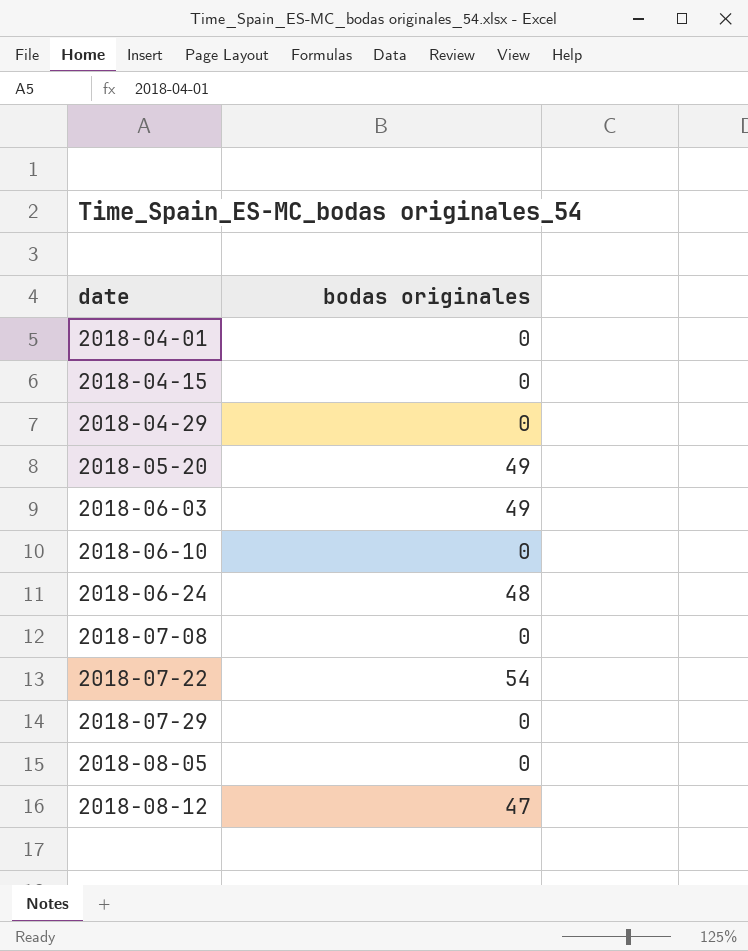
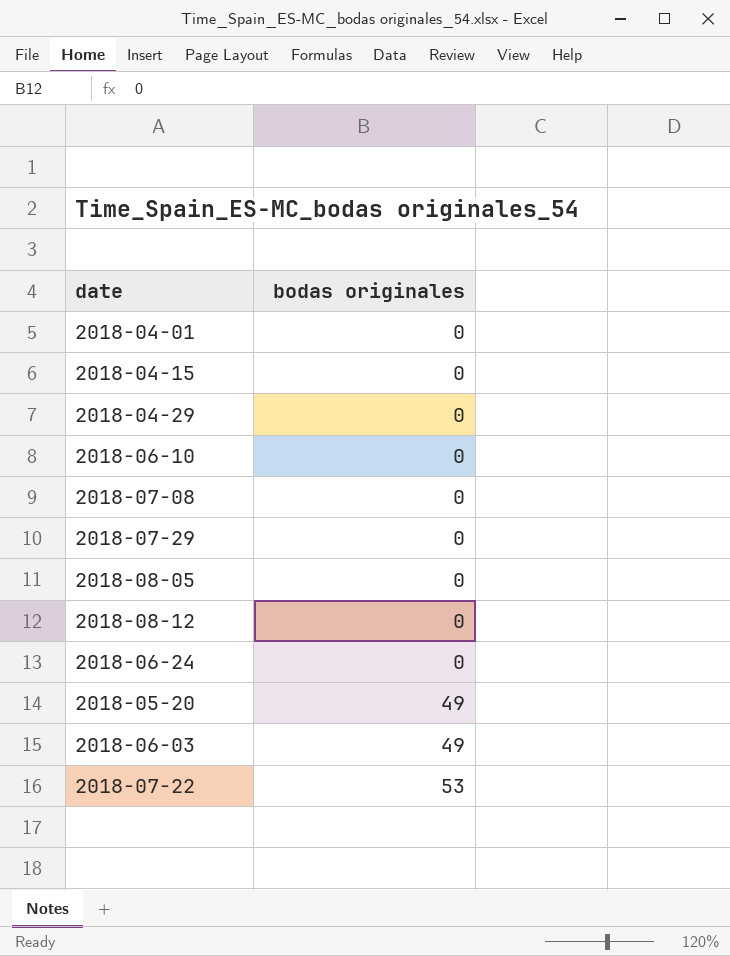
row order: date ascending -> bodas originales ascending
2018-08-12 | bodas originales: 47 -> 0
2018-06-24 | bodas originales: 48 -> 0
2018-07-22 | bodas originales: 54 -> 53

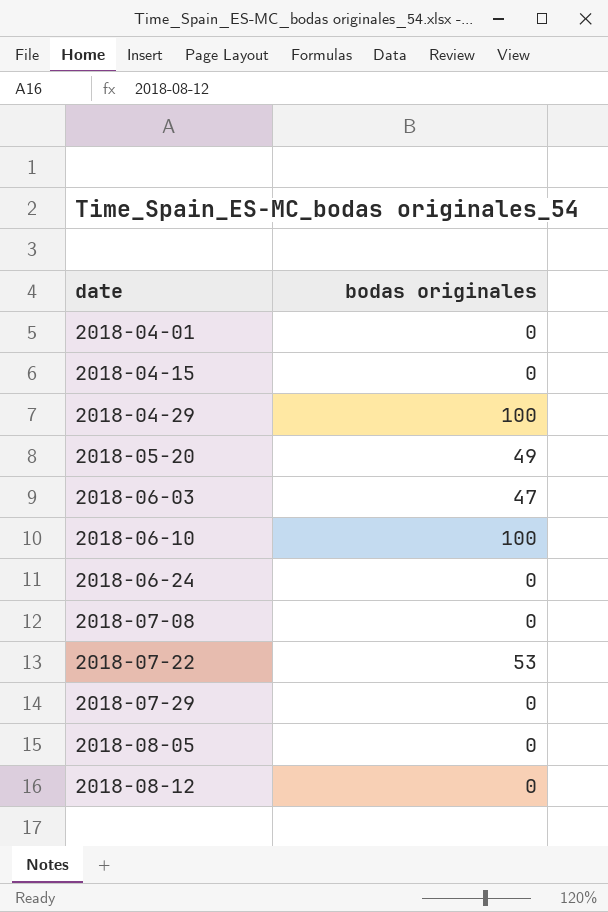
row order: bodas originales ascending -> date ascending
2018-04-29 | bodas originales: 0 -> 100
2018-06-03 | bodas originales: 49 -> 47
2018-06-10 | bodas originales: 0 -> 100

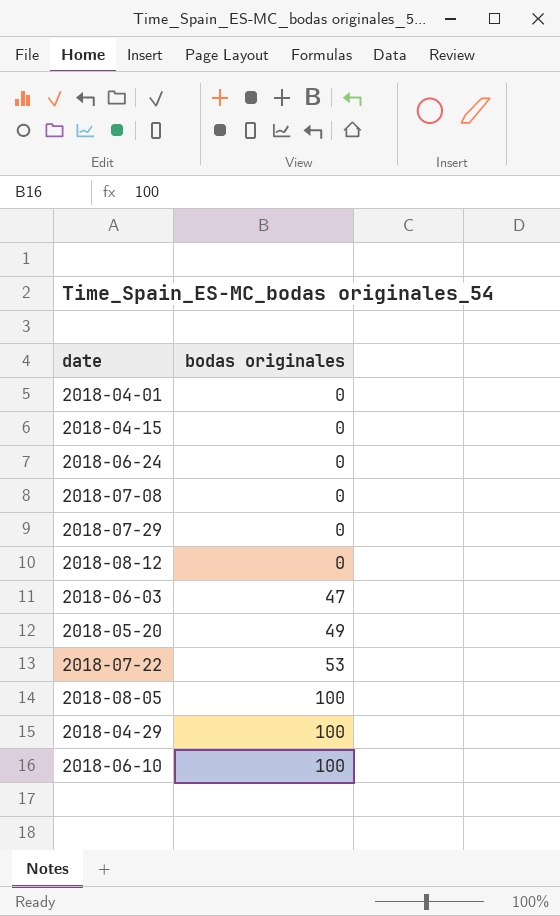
row order: date ascending -> bodas originales ascending
2018-08-05 | bodas originales: 0 -> 100

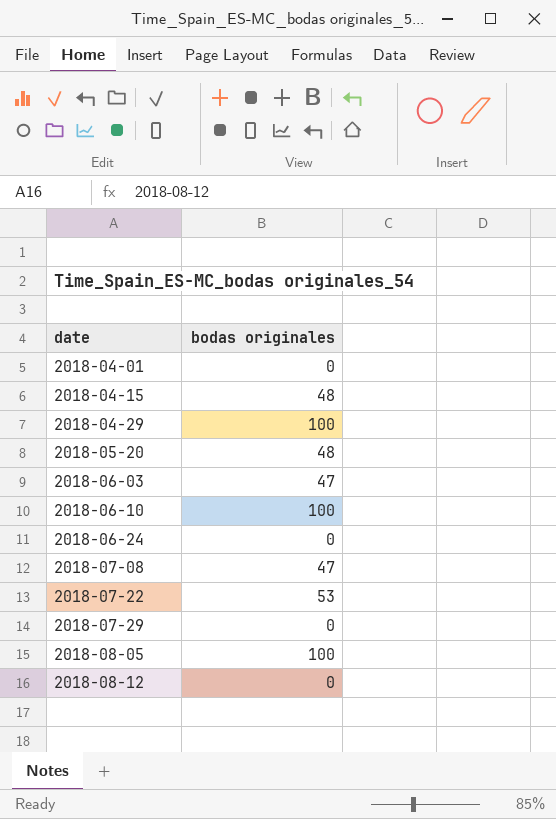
row order: bodas originales ascending -> date ascending
2018-04-15 | bodas originales: 0 -> 48
2018-05-20 | bodas originales: 49 -> 48
2018-07-08 | bodas originales: 0 -> 47

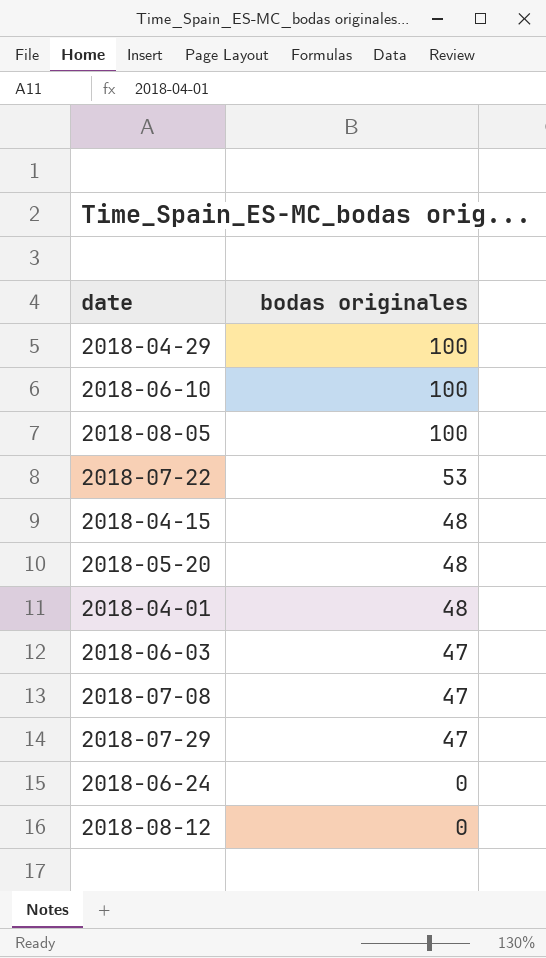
row order: date ascending -> bodas originales descending
2018-04-01 | bodas originales: 0 -> 48
2018-07-29 | bodas originales: 0 -> 47

